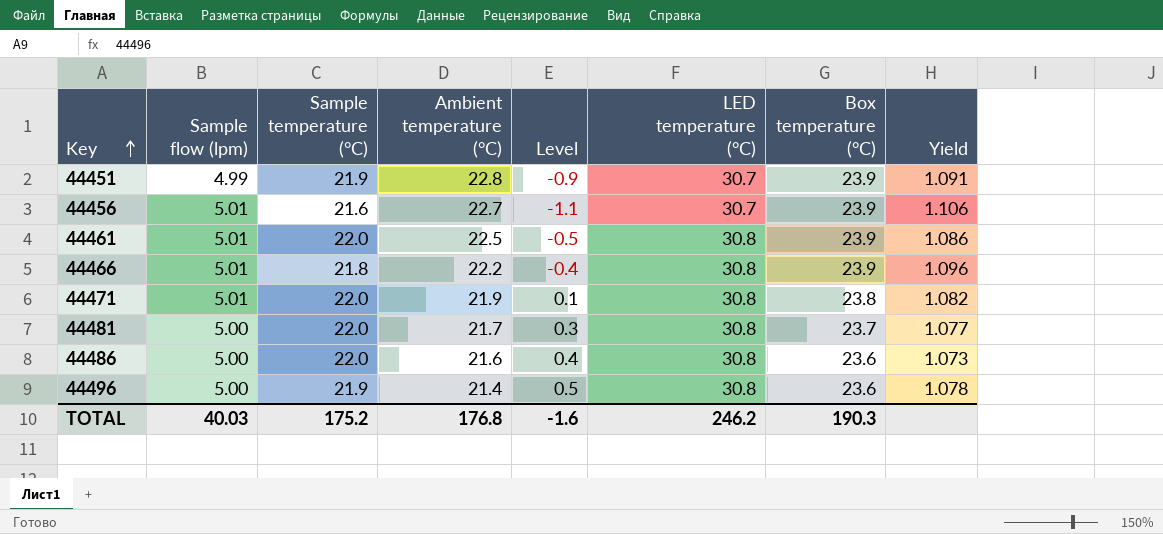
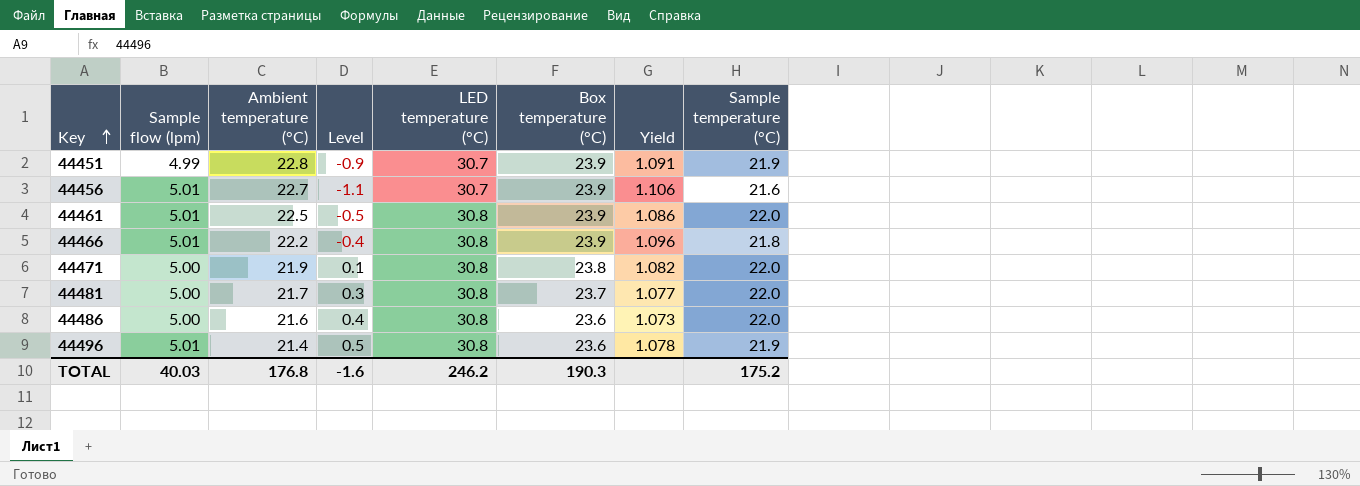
column Sample temperature (°C) | position: 3 -> 8
44471 | Sample flow (lpm): 5.01 -> 5.00
44496 | Sample flow (lpm): 5.00 -> 5.01

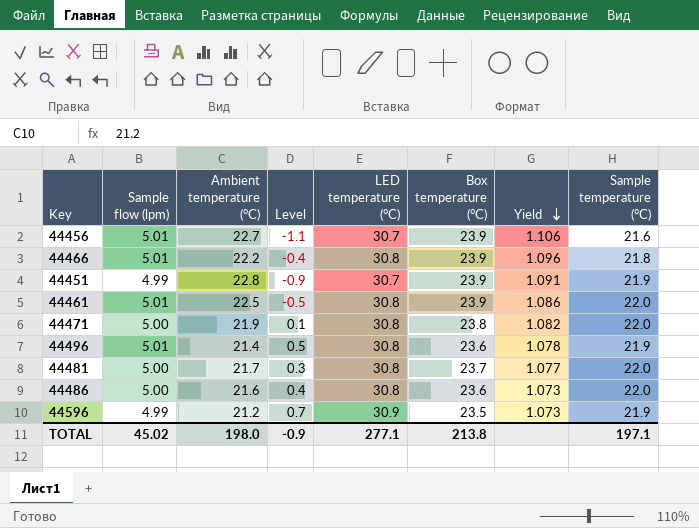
row order: Key ascending -> Yield descending
row 44596: none -> 4.99 | 21.2 | 0.7 | 30.9 | 23.5 | 1.073 | 21.9
TOTAL | Sample flow (lpm): 40.03 -> 45.02
TOTAL | Ambient temperature (°C): 176.8 -> 198.0
TOTAL | Level: -1.6 -> -0.9
TOTAL | LED temperature (°C): 246.2 -> 277.1
TOTAL | Box temperature (°C): 190.3 -> 213.8
TOTAL | Sample temperature (°C): 175.2 -> 197.1

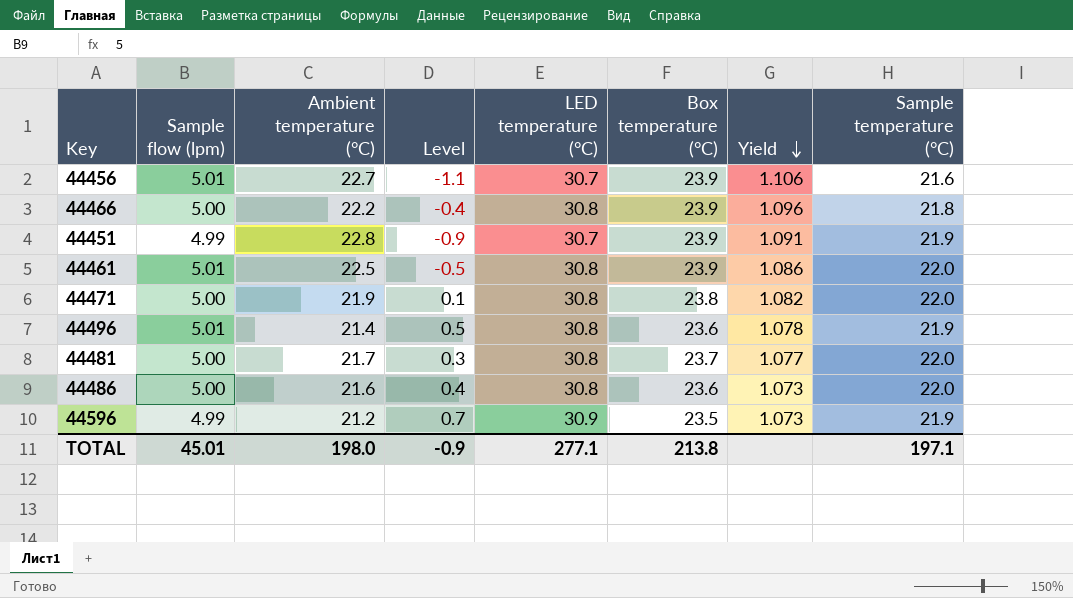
44466 | Sample flow (lpm): 5.01 -> 5.00
TOTAL | Sample flow (lpm): 45.02 -> 45.01

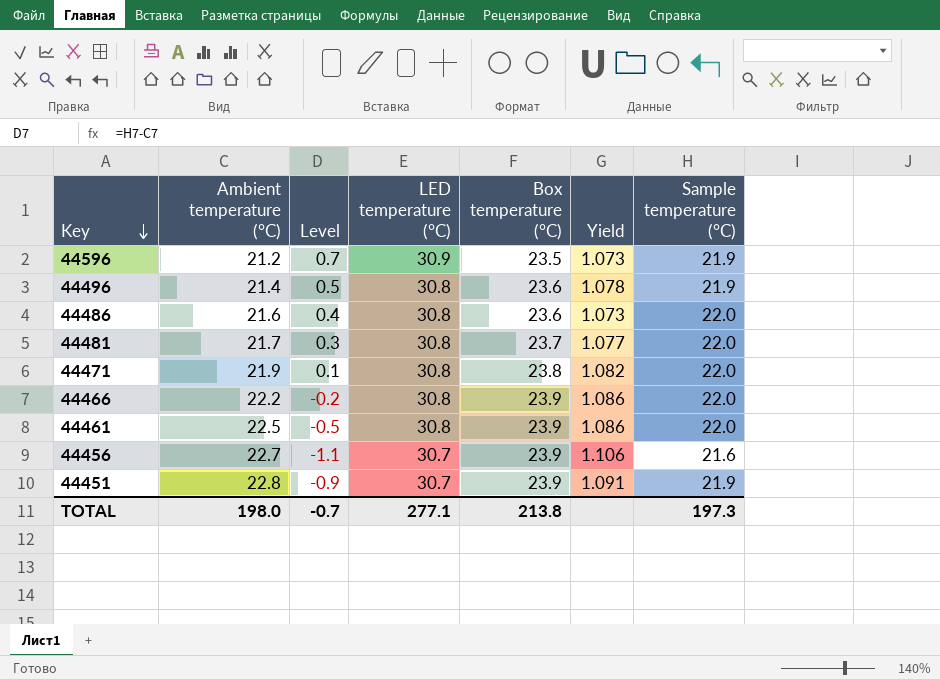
row order: Yield descending -> Key descending
column Sample flow (lpm) | position: 2 -> none
44466 | Level: -0.4 -> -0.2
44466 | Yield: 1.096 -> 1.086
44466 | Sample temperature (°C): 21.8 -> 22.0
TOTAL | Level: -0.9 -> -0.7
TOTAL | Sample temperature (°C): 197.1 -> 197.3

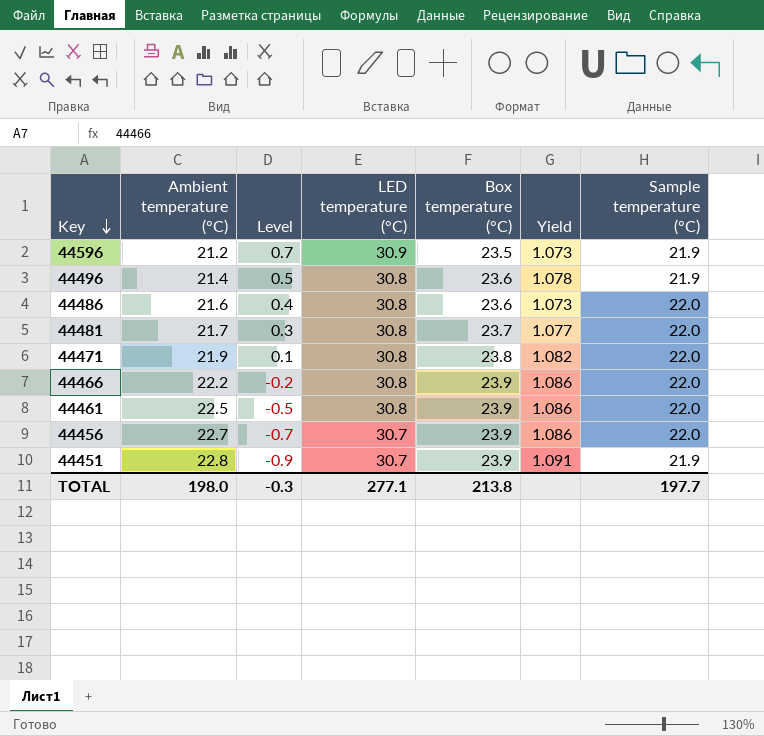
44456 | Level: -1.1 -> -0.7
44456 | Yield: 1.106 -> 1.086
44456 | Sample temperature (°C): 21.6 -> 22.0
TOTAL | Level: -0.7 -> -0.3
TOTAL | Sample temperature (°C): 197.3 -> 197.7

